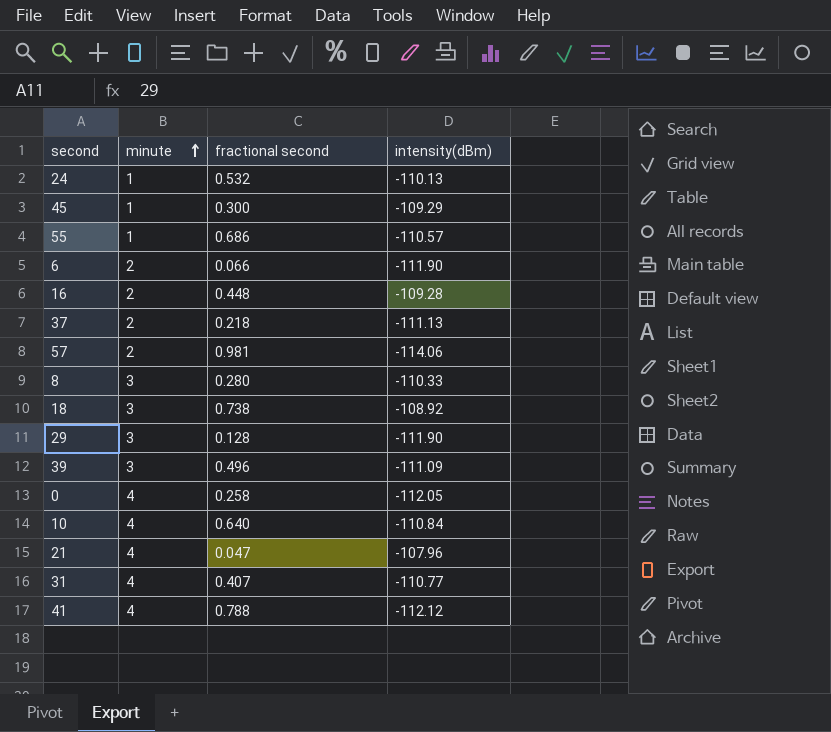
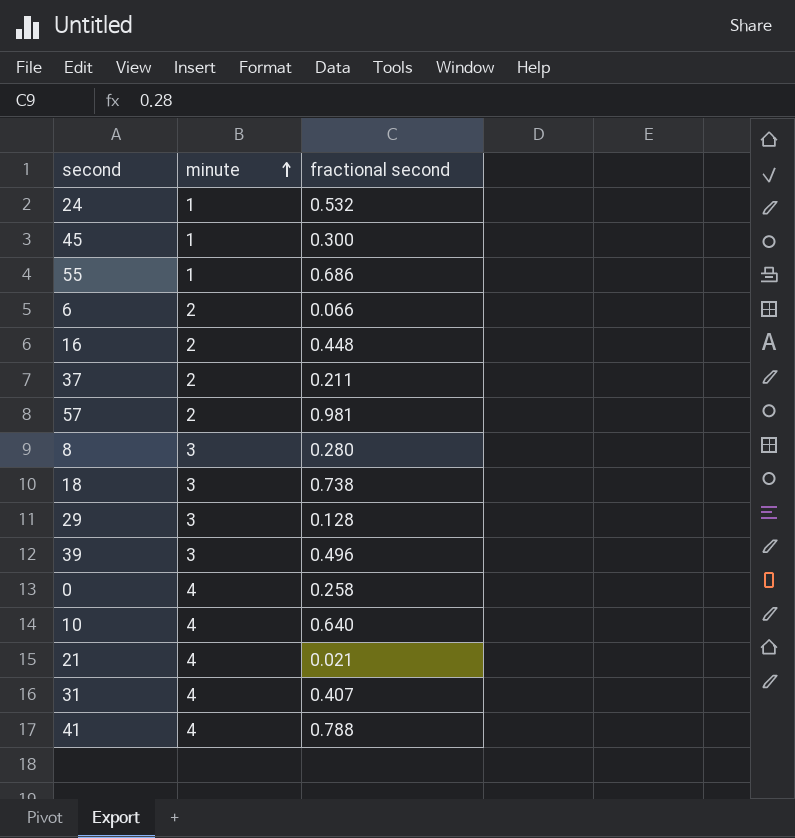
column intensity(dBm) | position: 4 -> none
37 | fractional second: 0.218 -> 0.211
21 | fractional second: 0.047 -> 0.021

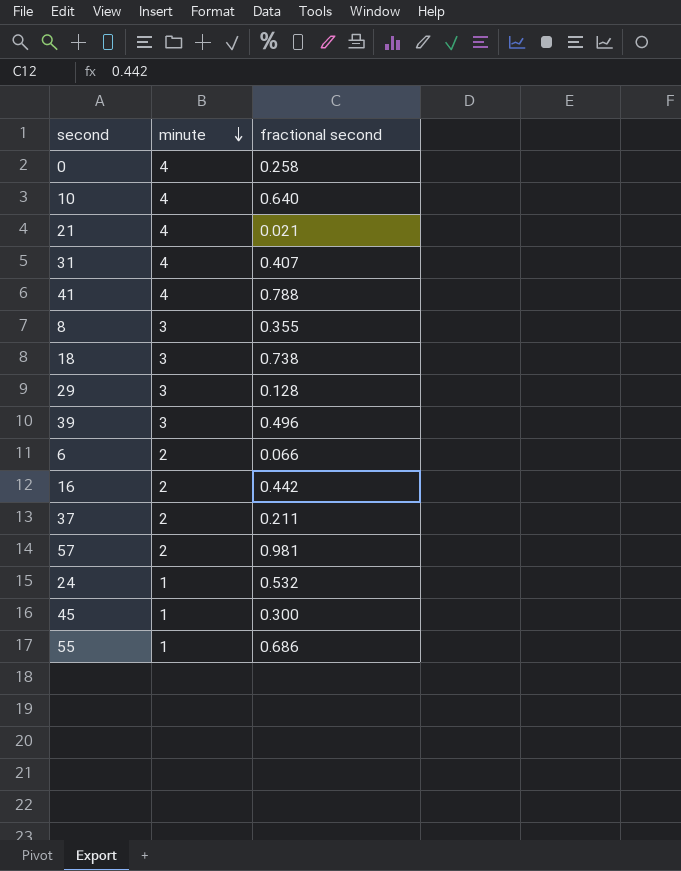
row order: minute ascending -> minute descending
8 | fractional second: 0.280 -> 0.355
16 | fractional second: 0.448 -> 0.442

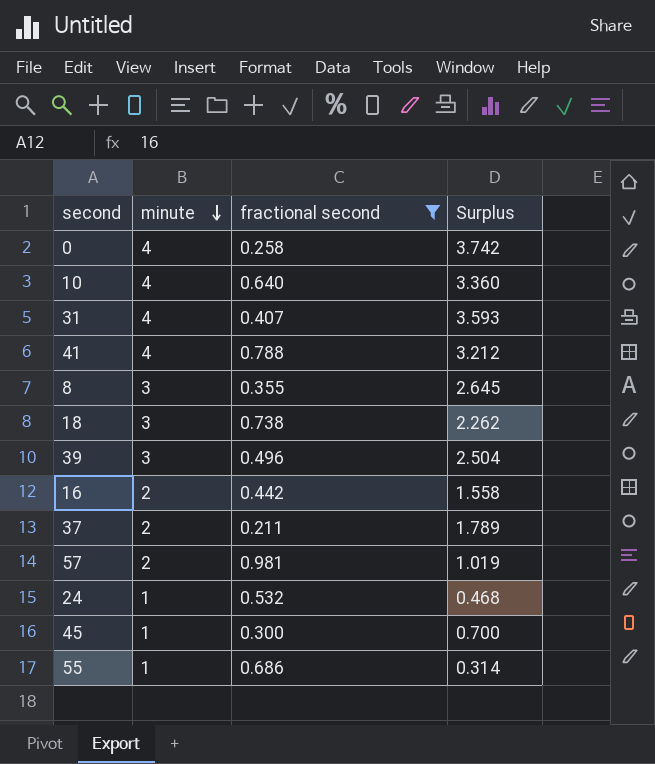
filter: none -> fractional second >= 0.211
column Surplus | formula: none -> [minute] - [fractional second]

